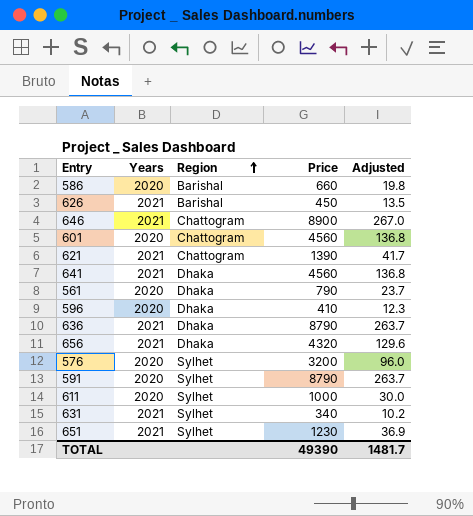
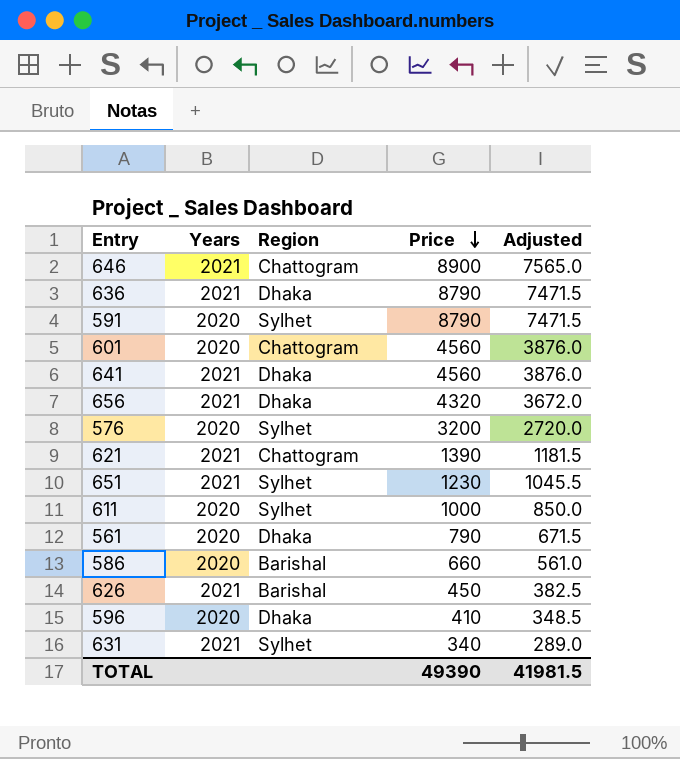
row order: Region ascending -> Price descending
column Adjusted | formula: [Price] * 0.03 -> [Price] * 0.85
TOTAL | Adjusted: 1481.7 -> 41981.5

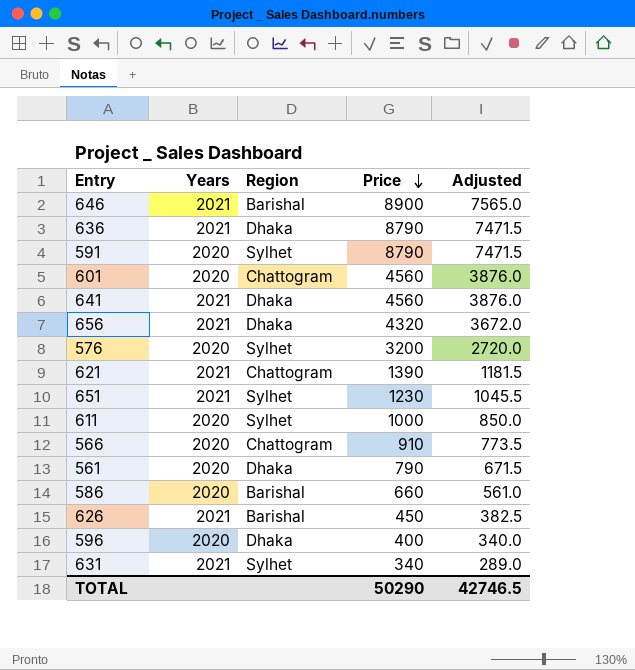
646 | Region: Chattogram -> Barishal
row 566: none -> 2020 | Chattogram | 910 | 773.5
596 | Price: 410 -> 400
596 | Adjusted: 348.5 -> 340.0
TOTAL | Price: 49390 -> 50290
TOTAL | Adjusted: 41981.5 -> 42746.5

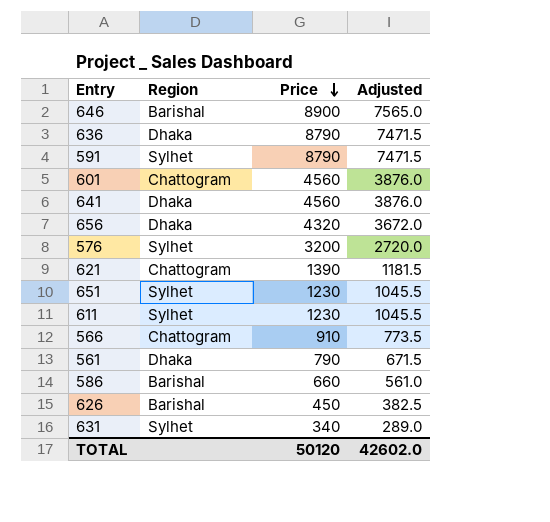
column Years | position: 2 -> none
row 596: 2020 | Dhaka | 400 | 340.0 -> none
611 | Price: 1000 -> 1230
611 | Adjusted: 850.0 -> 1045.5
TOTAL | Price: 50290 -> 50120
TOTAL | Adjusted: 42746.5 -> 42602.0

